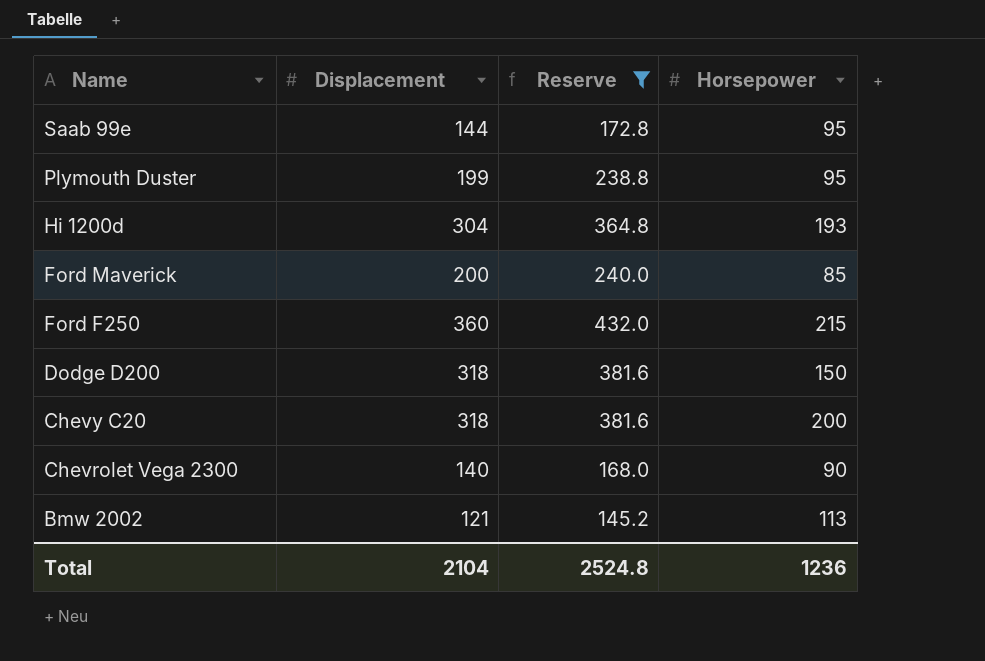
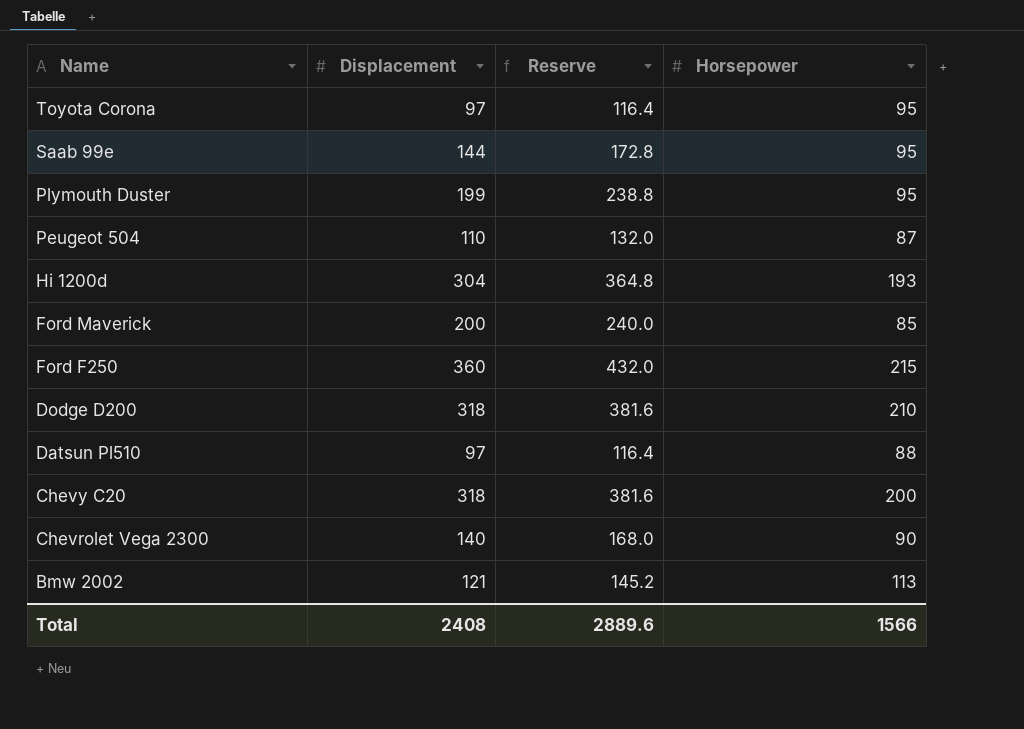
filter: Reserve >= 145.2 -> none
Dodge D200 | Horsepower: 150 -> 210
Total | Displacement: 2104 -> 2408
Total | Reserve: 2524.8 -> 2889.6
Total | Horsepower: 1236 -> 1566

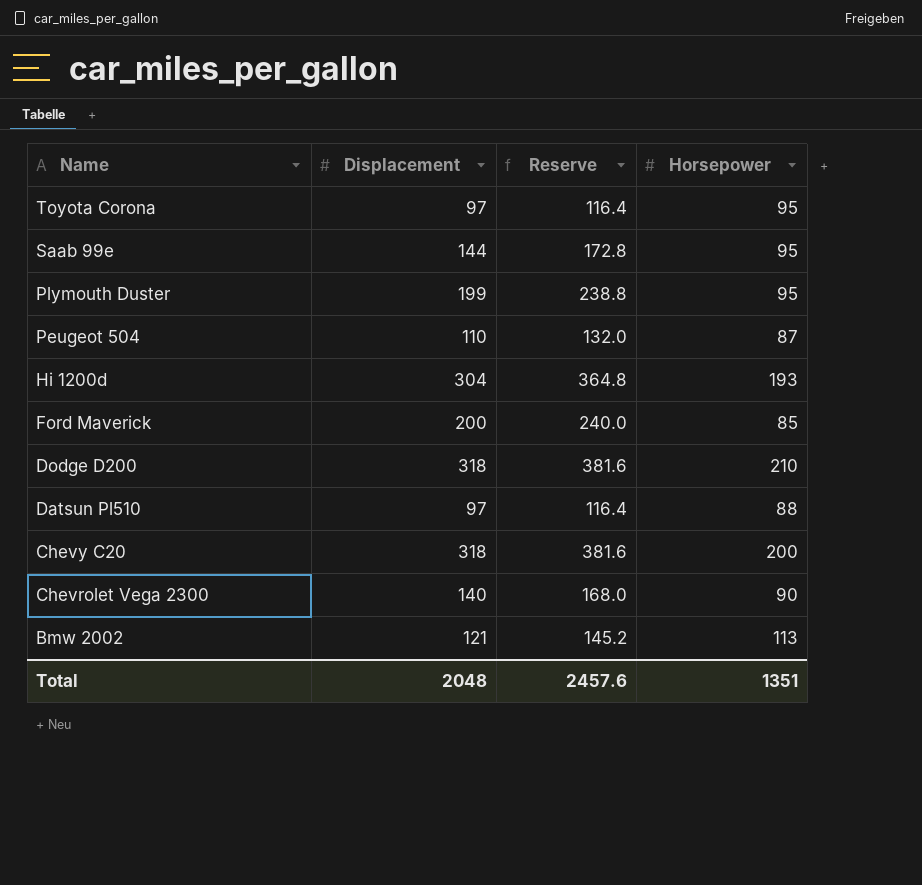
row Ford F250: 360 | 432.0 | 215 -> none
Total | Displacement: 2408 -> 2048
Total | Reserve: 2889.6 -> 2457.6
Total | Horsepower: 1566 -> 1351

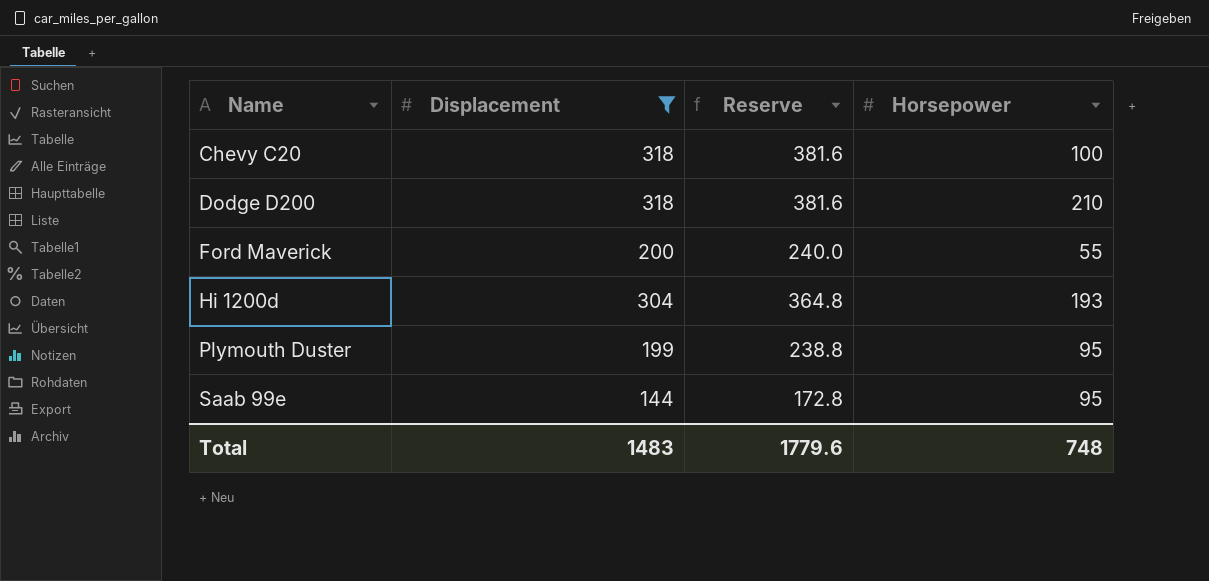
filter: none -> Displacement >= 144
row order: Name descending -> Name ascending
Chevy C20 | Horsepower: 200 -> 100
Ford Maverick | Horsepower: 85 -> 55
Total | Displacement: 2048 -> 1483
Total | Reserve: 2457.6 -> 1779.6
Total | Horsepower: 1351 -> 748

